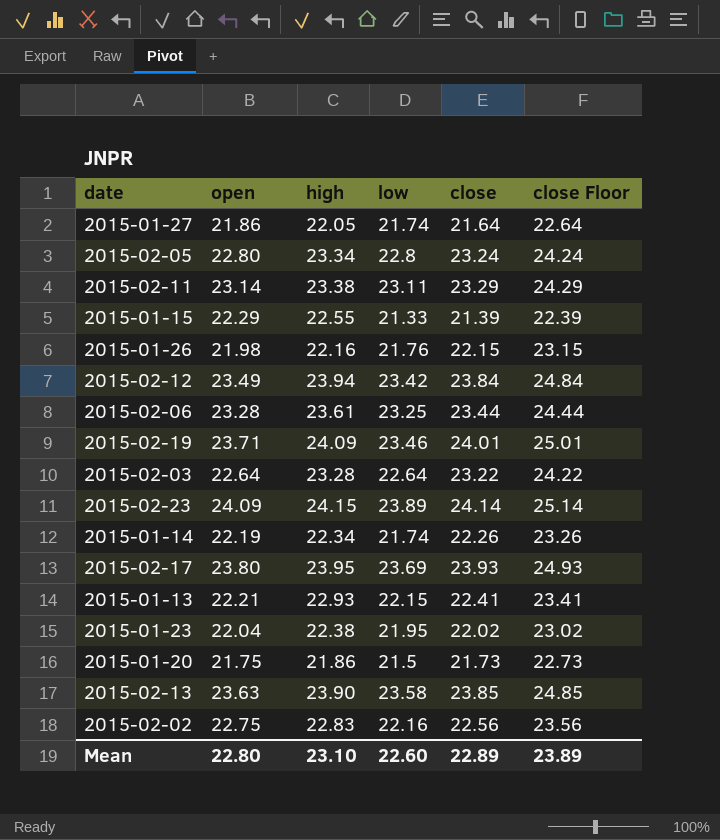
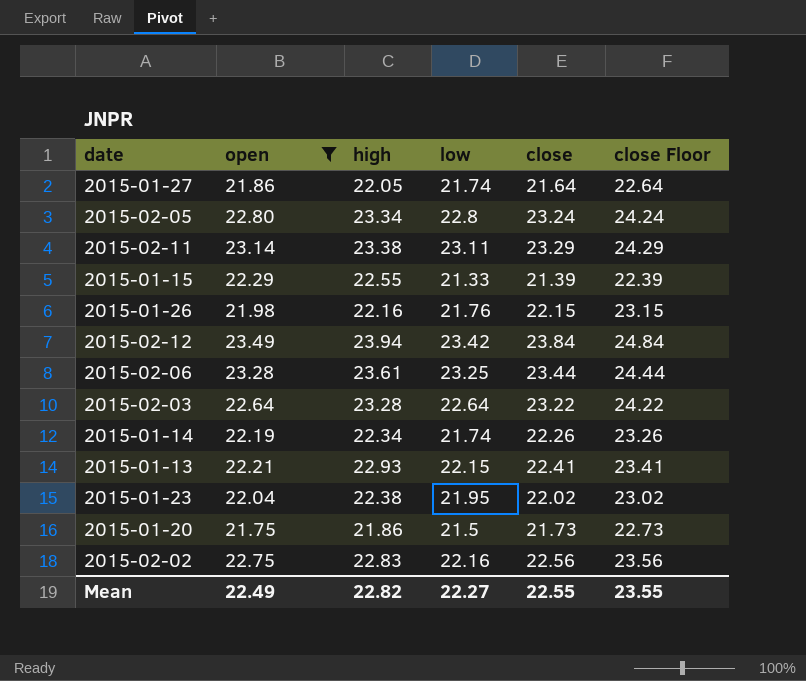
filter: none -> open <= 23.49
Mean | open: 22.80 -> 22.49
Mean | high: 23.10 -> 22.82
Mean | low: 22.60 -> 22.27
Mean | close: 22.89 -> 22.55
Mean | close Floor: 23.89 -> 23.55

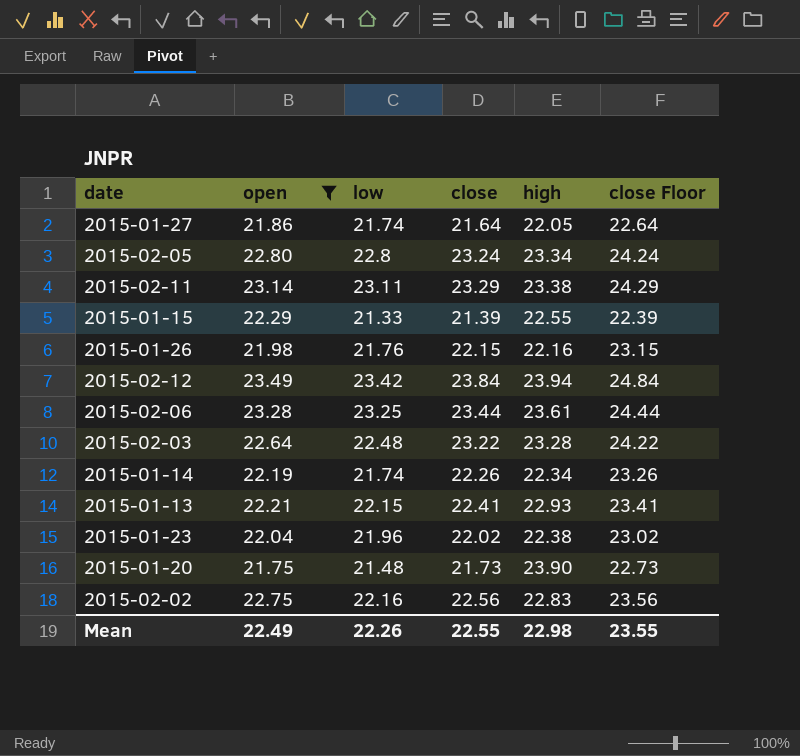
column high | position: 3 -> 5
2015-02-03 | low: 22.64 -> 22.48
2015-01-23 | low: 21.95 -> 21.96
2015-01-20 | low: 21.5 -> 21.48
2015-01-20 | high: 21.86 -> 23.90
Mean | low: 22.27 -> 22.26
Mean | high: 22.82 -> 22.98

